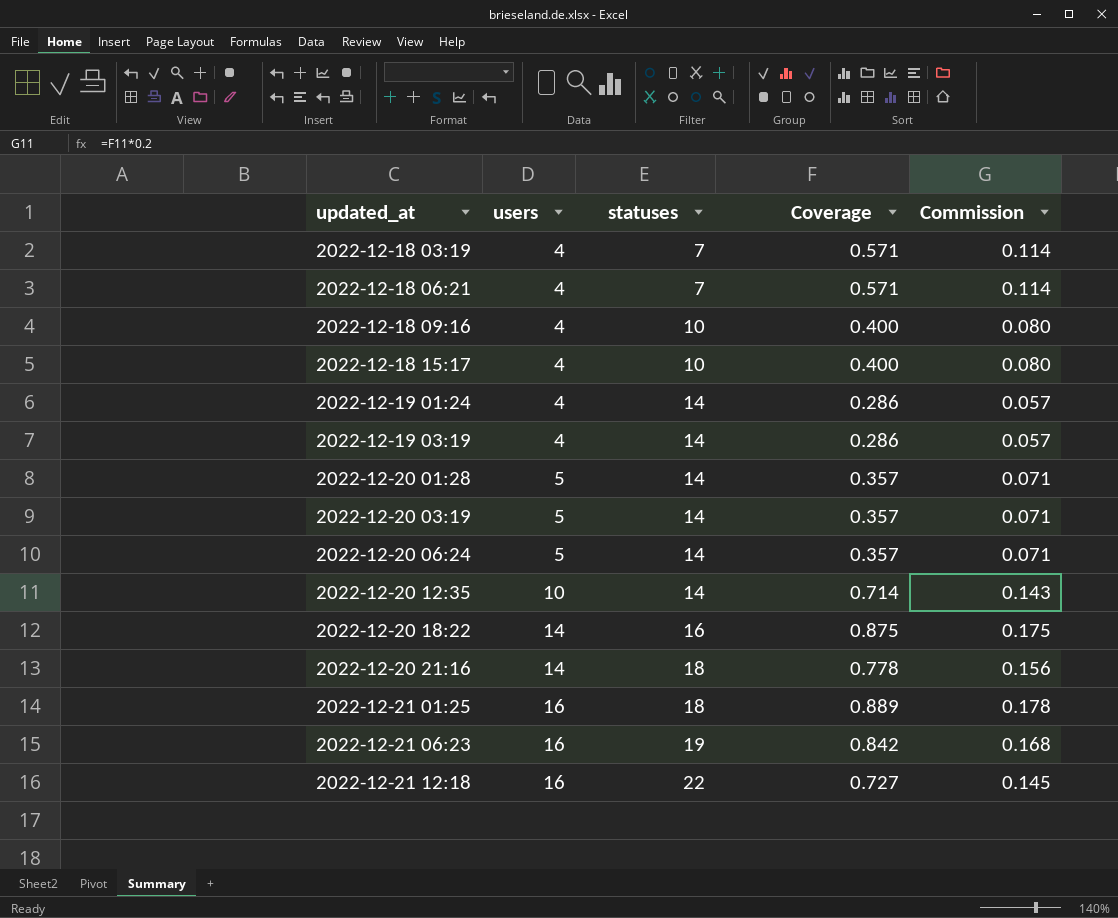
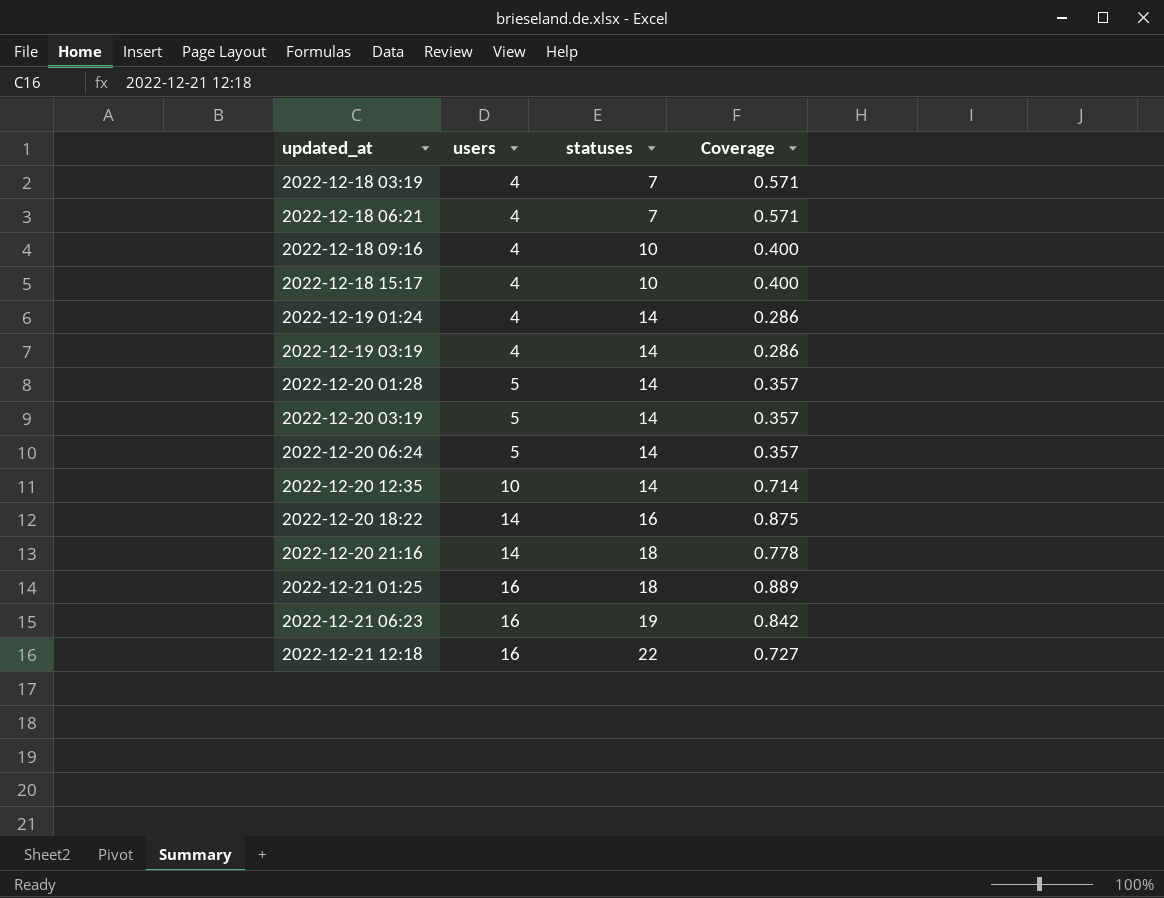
column Commission | formula: [Coverage] * 0.2 -> none

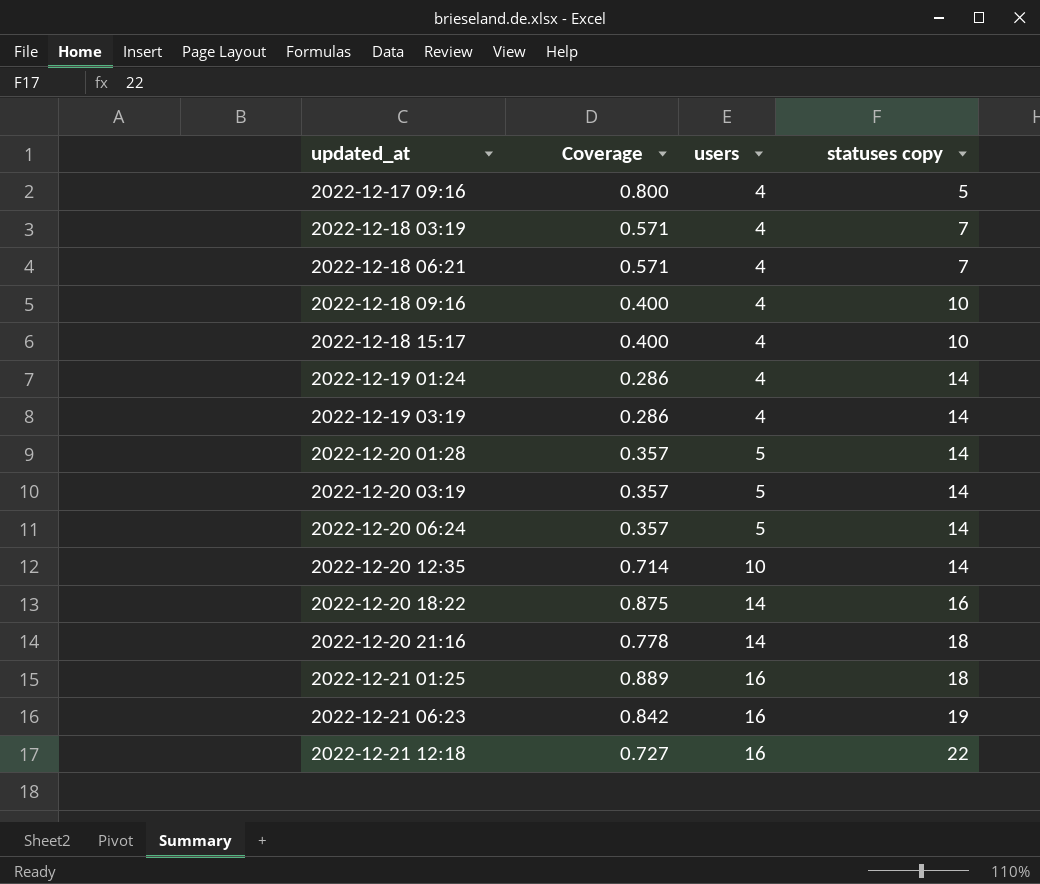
column Coverage | position: 4 -> 2
column name: statuses -> statuses copy
row 2022-12-17 09:16: none -> 0.800 | 4 | 5

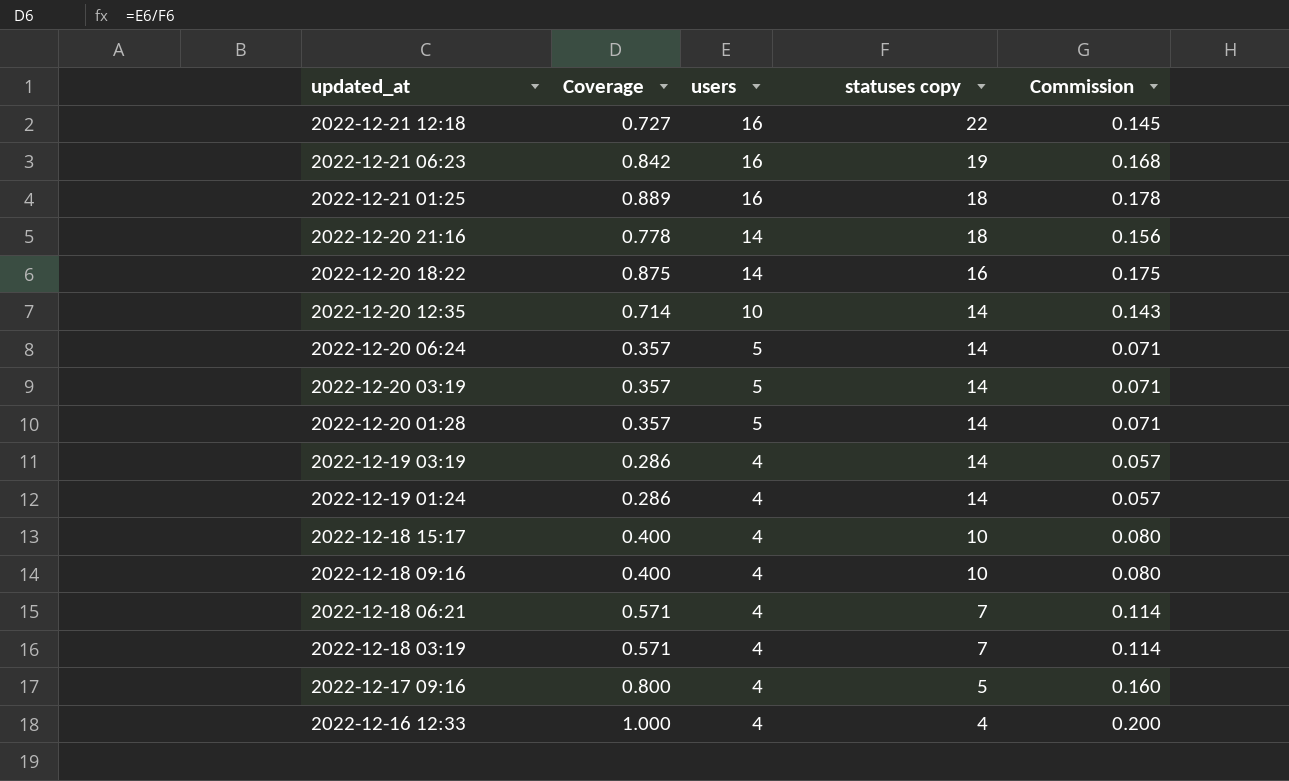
row order: updated_at ascending -> updated_at descending
column Commission | formula: none -> [Coverage] * 0.2
row 2022-12-16 12:33: none -> 1.000 | 4 | 4 | 0.200

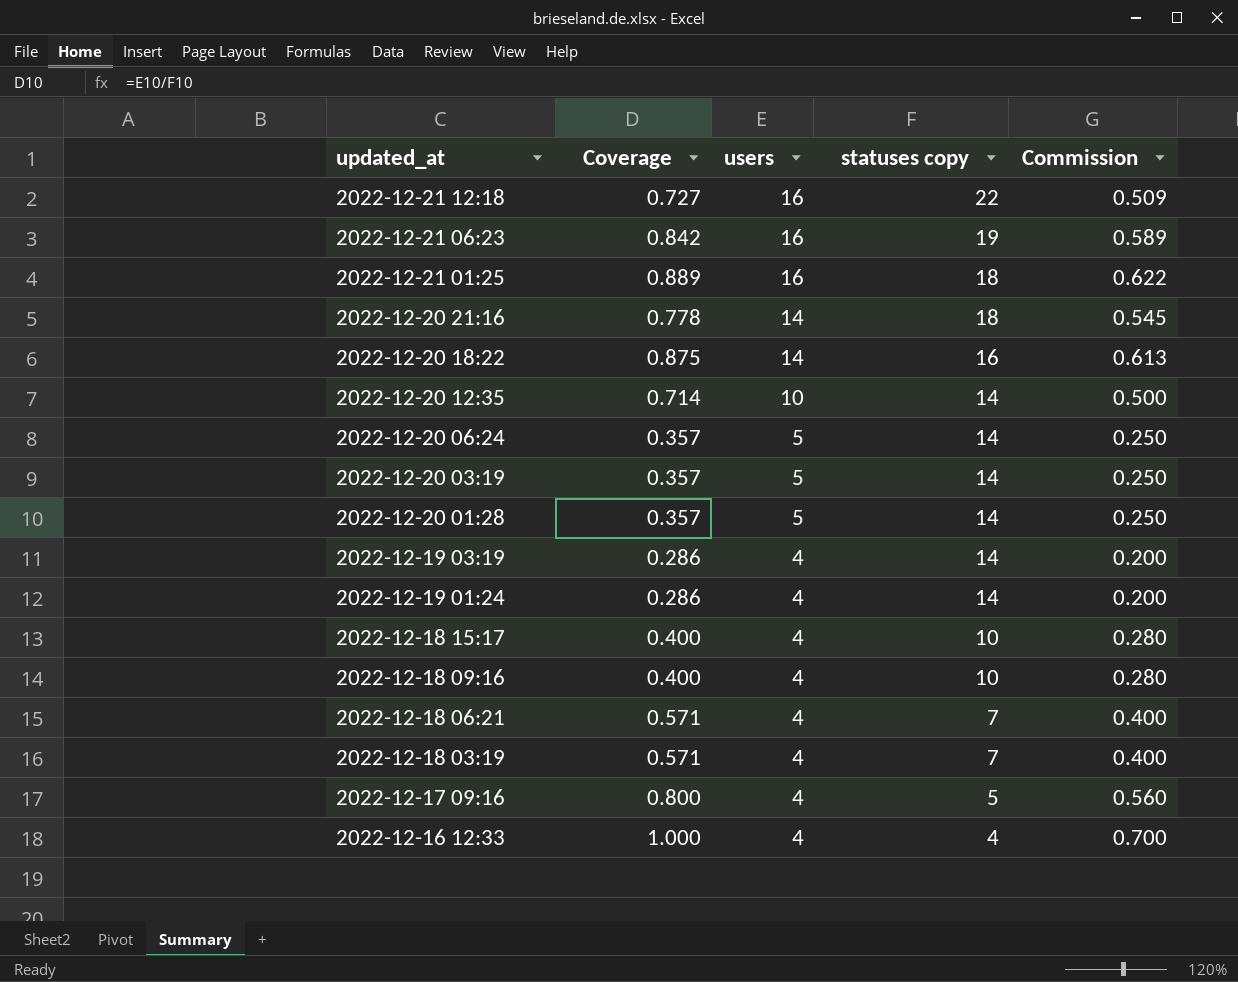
column Commission | formula: [Coverage] * 0.2 -> [Coverage] * 0.7

